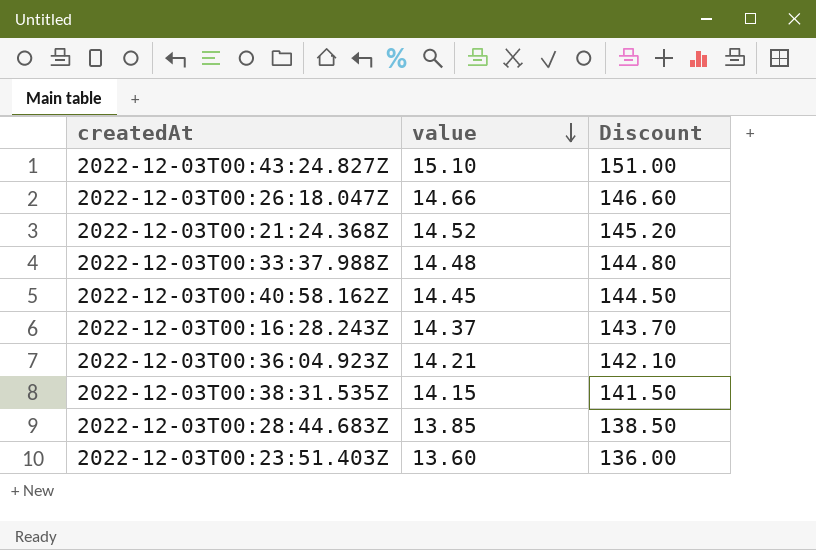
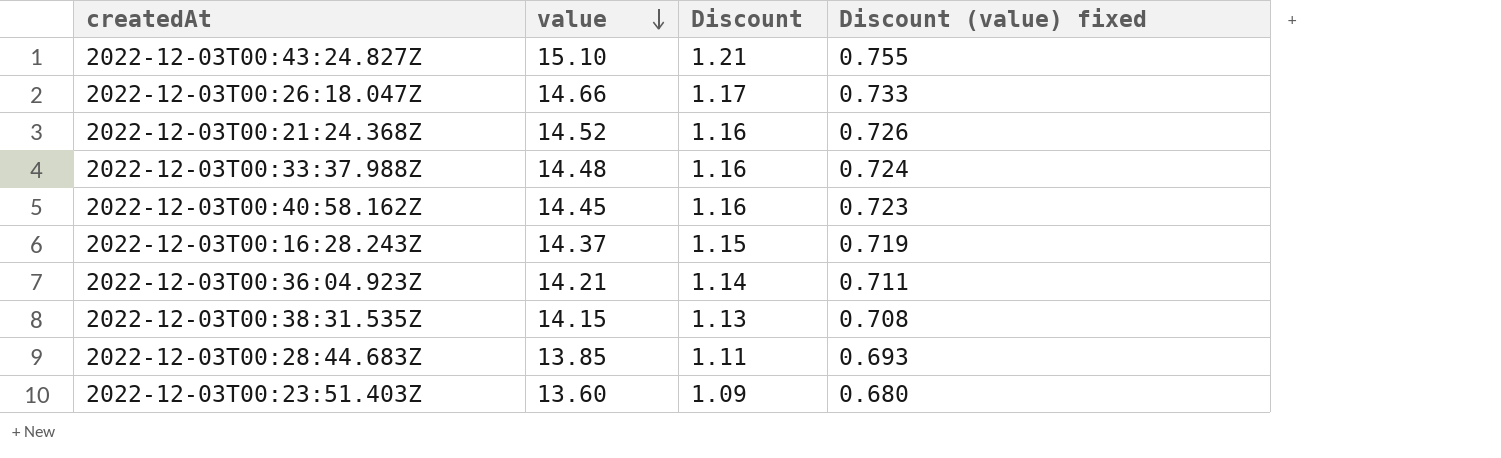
column Discount | formula: [value] * 10 -> [value] * 0.08
column Discount (value) fixed | formula: none -> [value] * 0.05

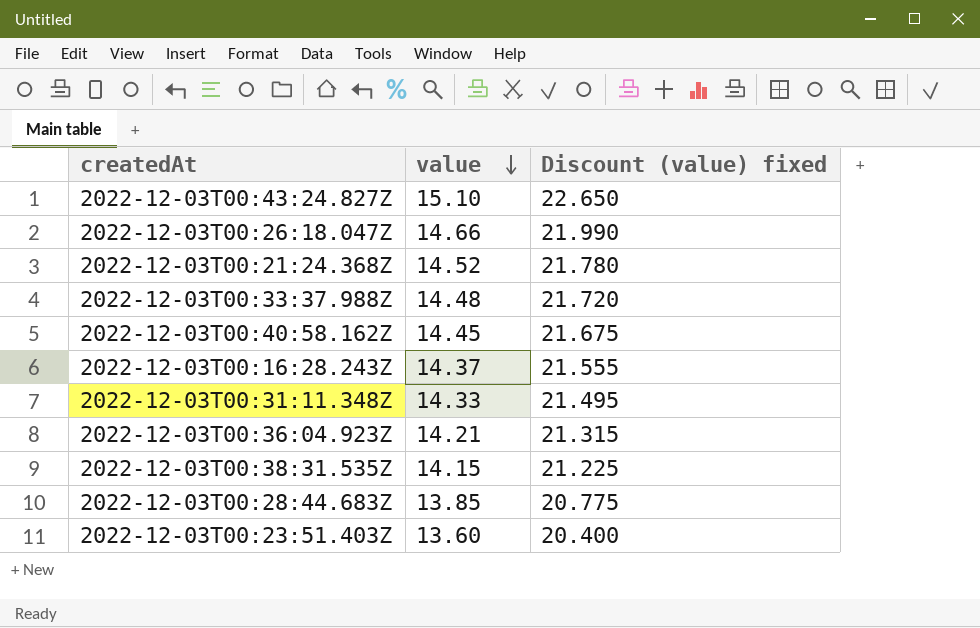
column Discount | formula: [value] * 0.08 -> none
column Discount (value) fixed | formula: [value] * 0.05 -> [value] * 1.5
row 2022-12-03T00:31:11.348Z: none -> 14.33 | 21.495

